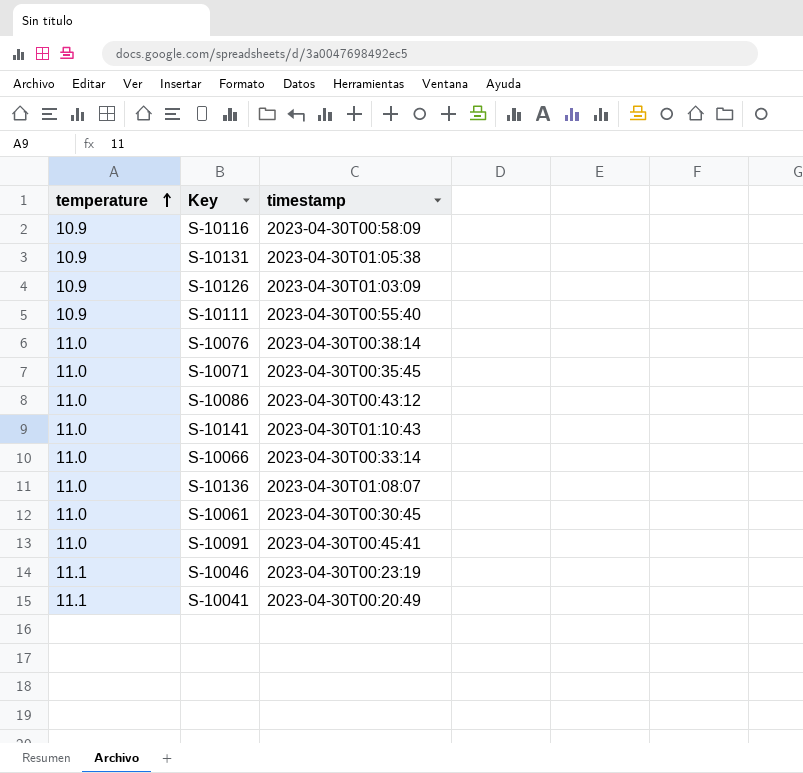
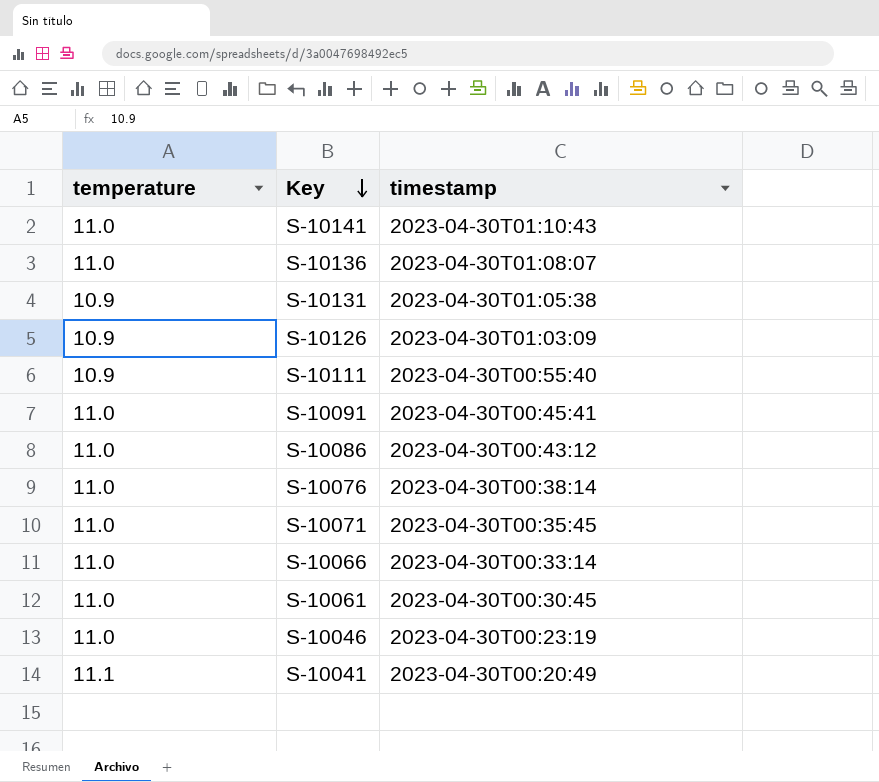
row order: temperature ascending -> Key descending
row S-10116: 10.9 | 2023-04-30T00:58:09 -> none
S-10046 | temperature: 11.1 -> 11.0

